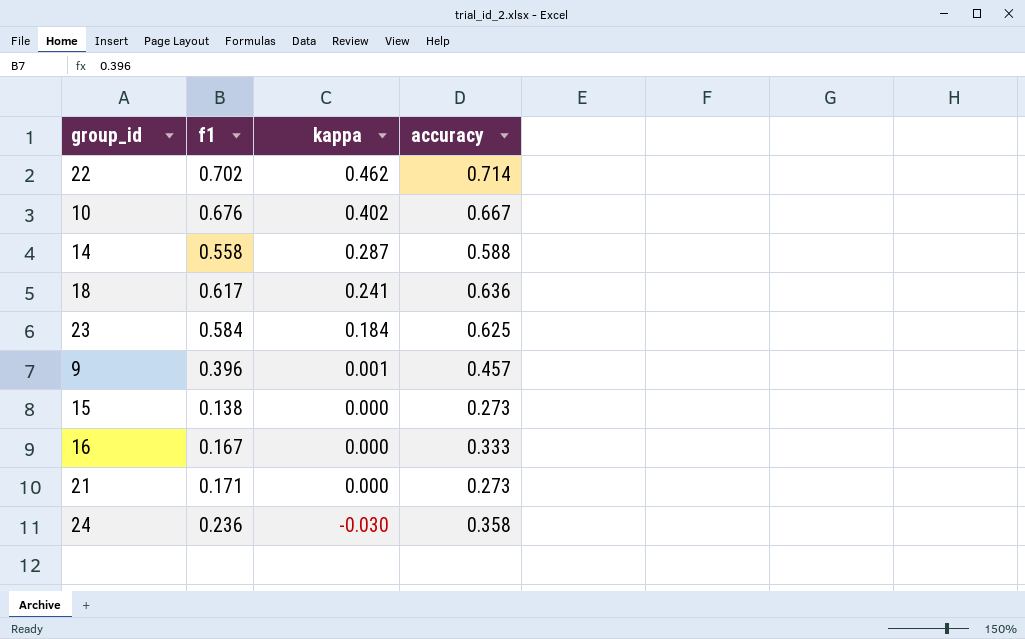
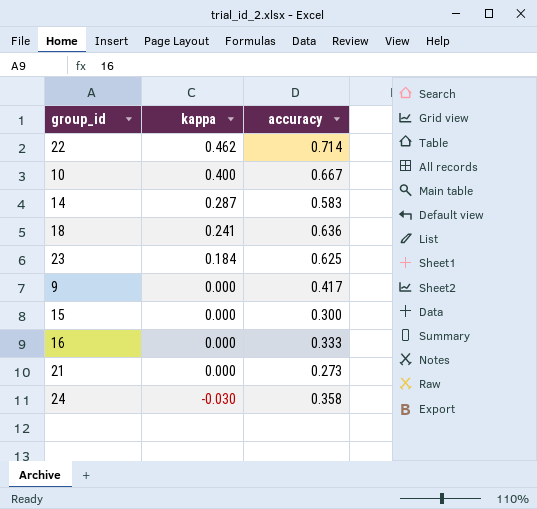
column f1 | position: 2 -> none
10 | kappa: 0.402 -> 0.400
14 | accuracy: 0.588 -> 0.583
9 | kappa: 0.001 -> 0.000
9 | accuracy: 0.457 -> 0.417
15 | accuracy: 0.273 -> 0.300

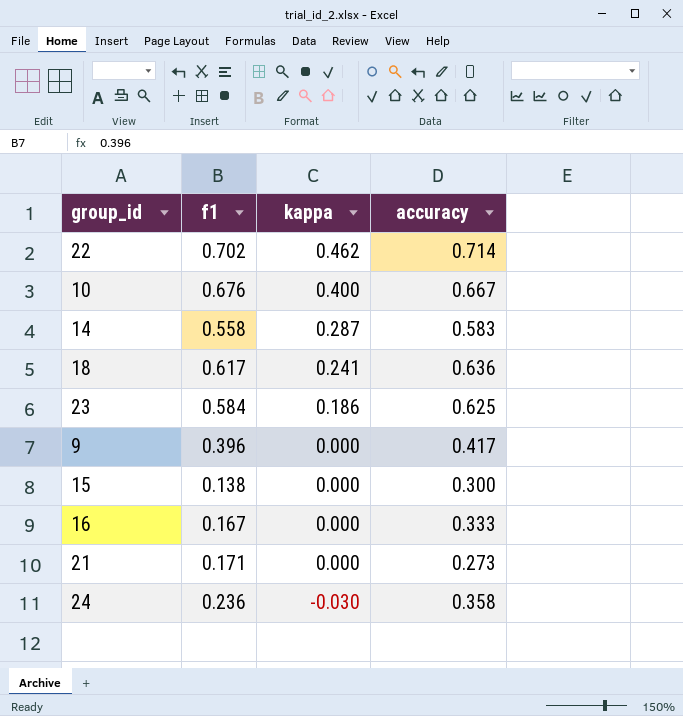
column f1 | position: none -> 2
23 | kappa: 0.184 -> 0.186

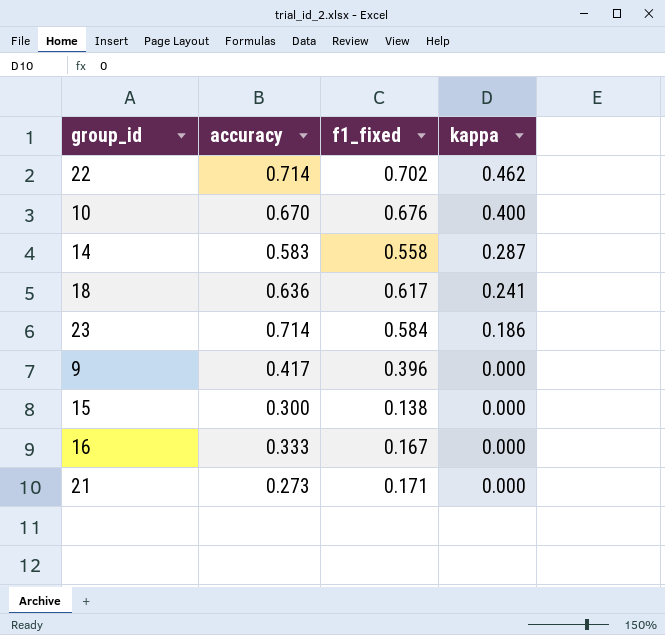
column accuracy | position: 4 -> 2
column name: f1 -> f1_fixed
row 24: 0.236 | -0.030 | 0.358 -> none
10 | accuracy: 0.667 -> 0.670
23 | accuracy: 0.625 -> 0.714

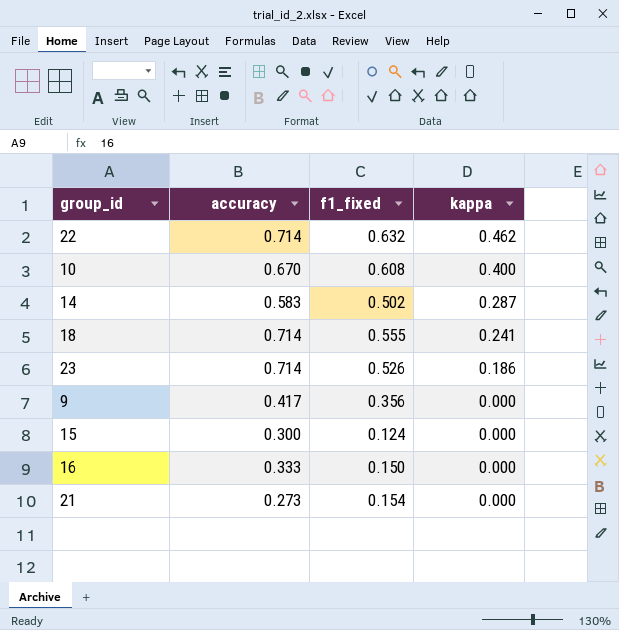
22 | f1_fixed: 0.702 -> 0.632
10 | f1_fixed: 0.676 -> 0.608
14 | f1_fixed: 0.558 -> 0.502
18 | accuracy: 0.636 -> 0.714
18 | f1_fixed: 0.617 -> 0.555
23 | f1_fixed: 0.584 -> 0.526
9 | f1_fixed: 0.396 -> 0.356
15 | f1_fixed: 0.138 -> 0.124
16 | f1_fixed: 0.167 -> 0.150
21 | f1_fixed: 0.171 -> 0.154

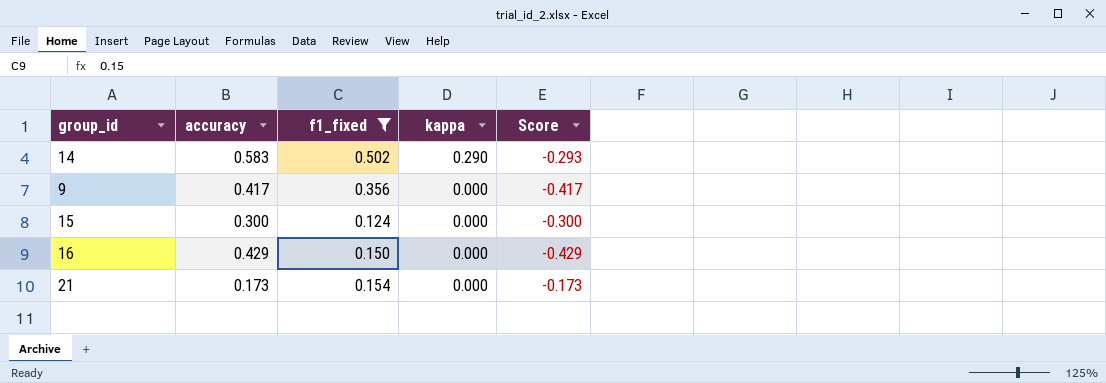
filter: none -> f1_fixed <= 0.502
column Score | formula: none -> [kappa] - [accuracy]
14 | kappa: 0.287 -> 0.290
16 | accuracy: 0.333 -> 0.429
21 | accuracy: 0.273 -> 0.173

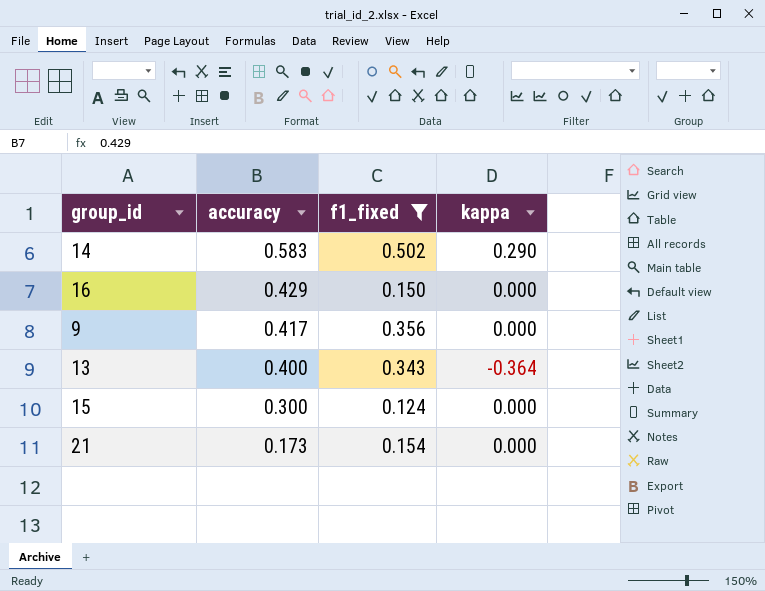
row order: kappa descending -> accuracy descending
column Score | formula: [kappa] - [accuracy] -> none
row 13: none -> 0.400 | 0.343 | -0.364

